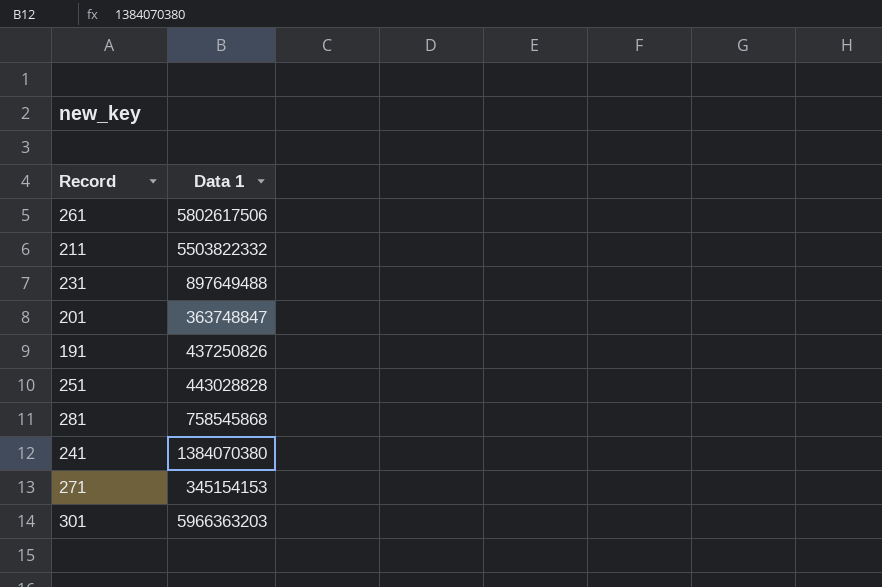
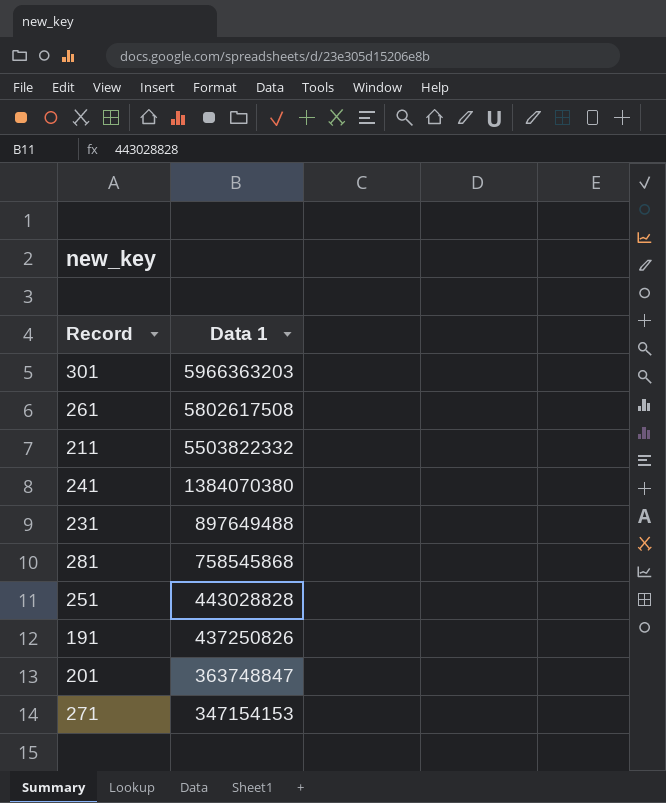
row order: none -> Data 1 descending
261 | Data 1: 5802617506 -> 5802617508
271 | Data 1: 345154153 -> 347154153

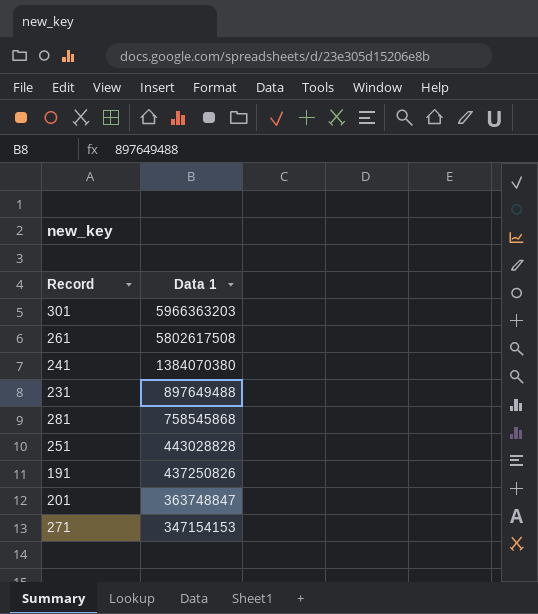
row 211: 5503822332 -> none

